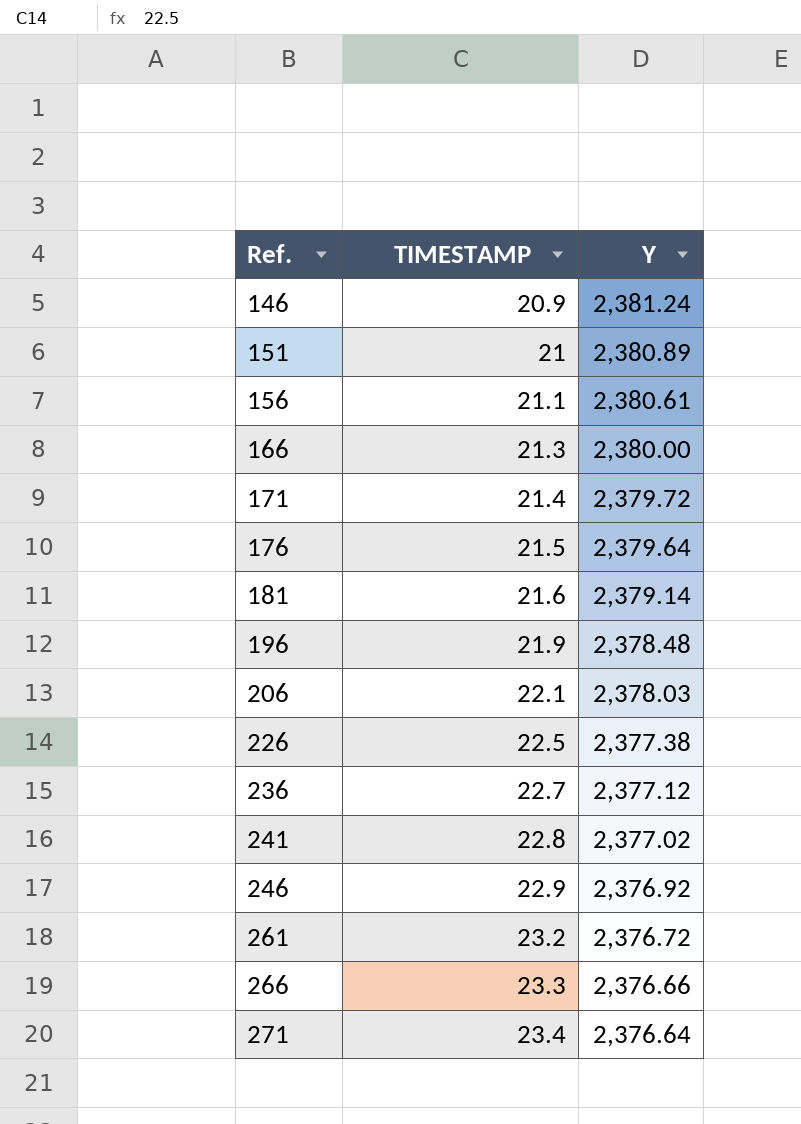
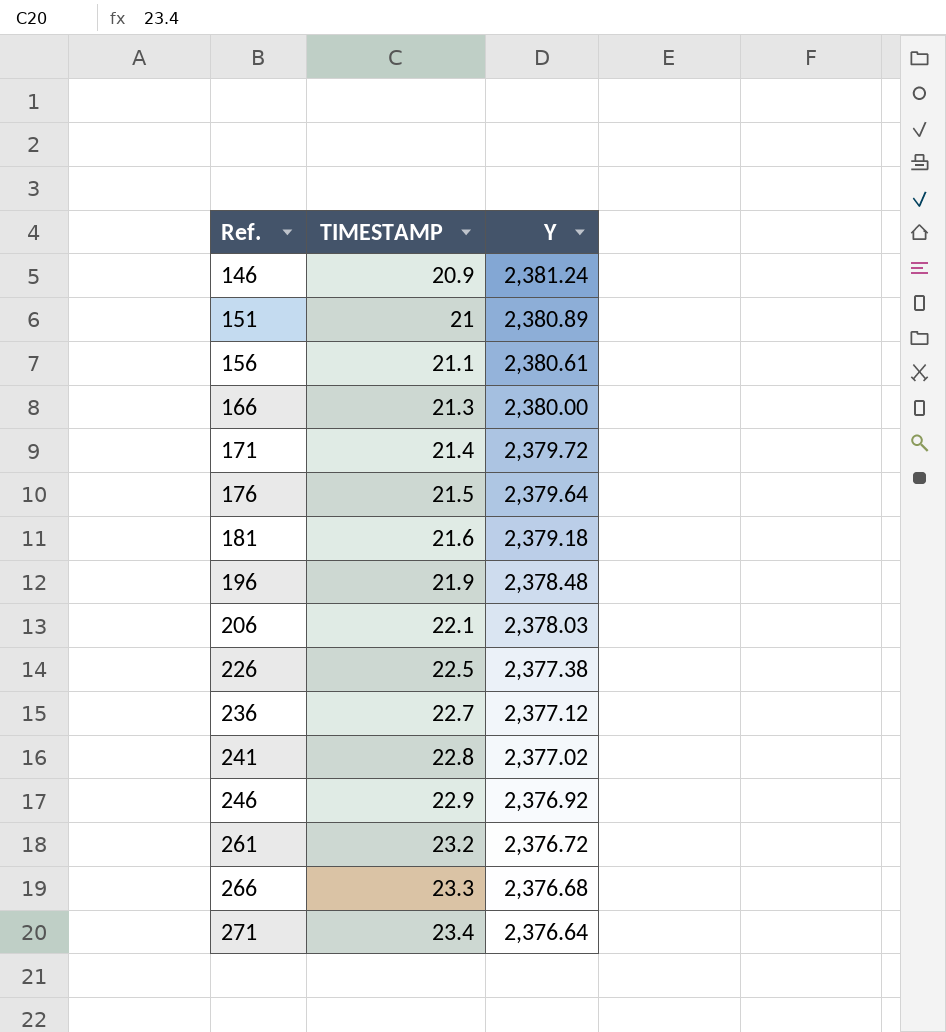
181 | Y: 2,379.14 -> 2,379.18
266 | Y: 2,376.66 -> 2,376.68

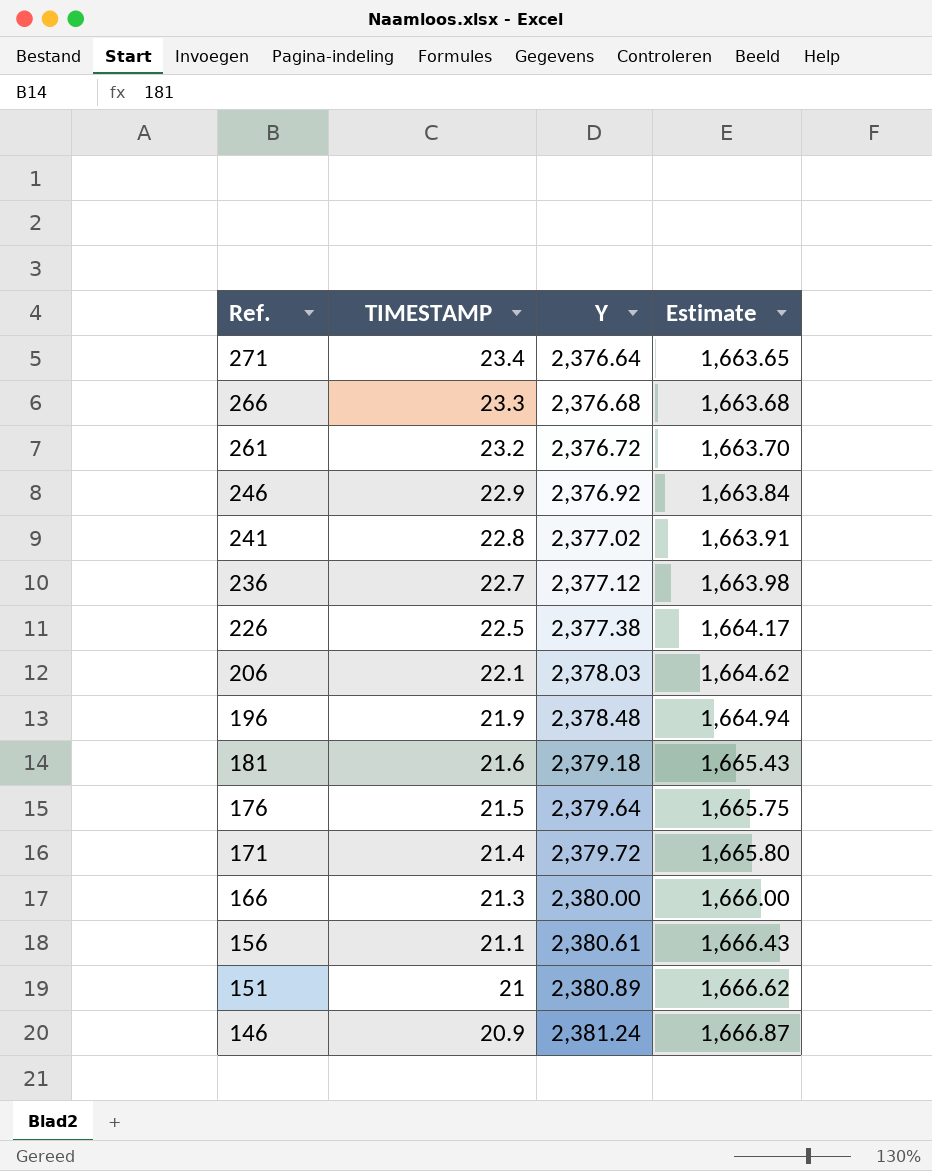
row order: Ref. ascending -> Ref. descending
column Estimate | formula: none -> [Y] * 0.7

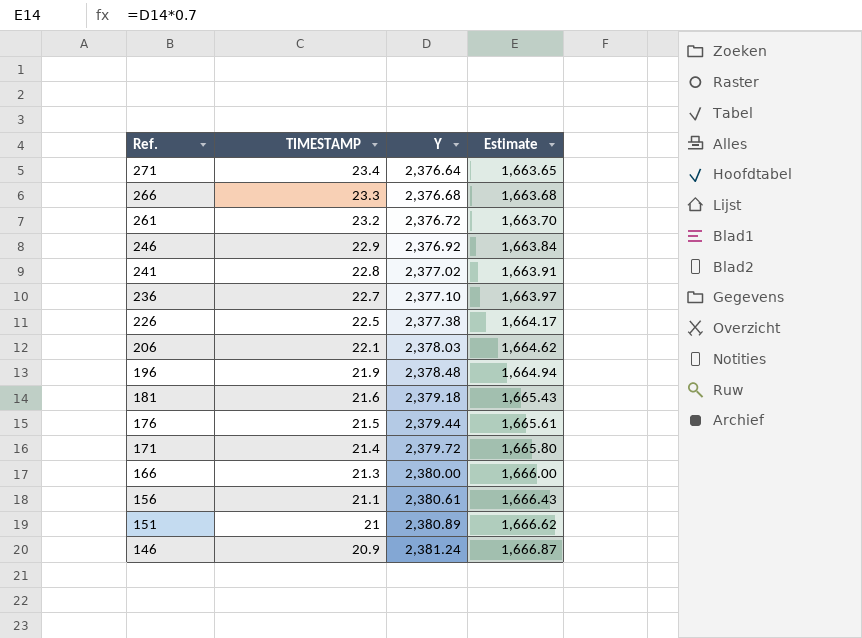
236 | Y: 2,377.12 -> 2,377.10
236 | Estimate: 1,663.98 -> 1,663.97
176 | Y: 2,379.64 -> 2,379.44
176 | Estimate: 1,665.75 -> 1,665.61

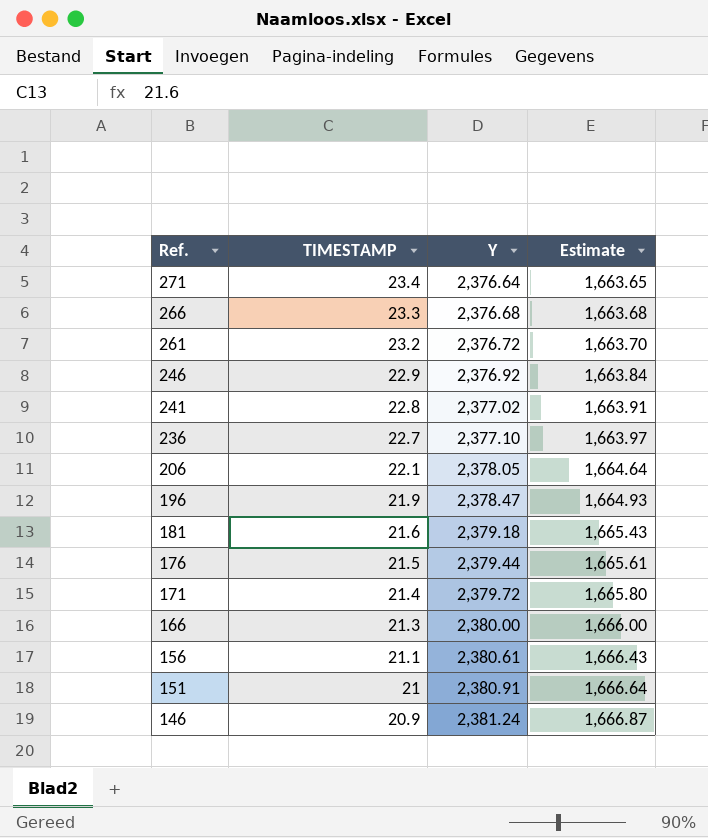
row 226: 22.5 | 2,377.38 | 1,664.17 -> none
206 | Y: 2,378.03 -> 2,378.05
206 | Estimate: 1,664.62 -> 1,664.64
196 | Y: 2,378.48 -> 2,378.47
196 | Estimate: 1,664.94 -> 1,664.93
151 | Y: 2,380.89 -> 2,380.91
151 | Estimate: 1,666.62 -> 1,666.64

